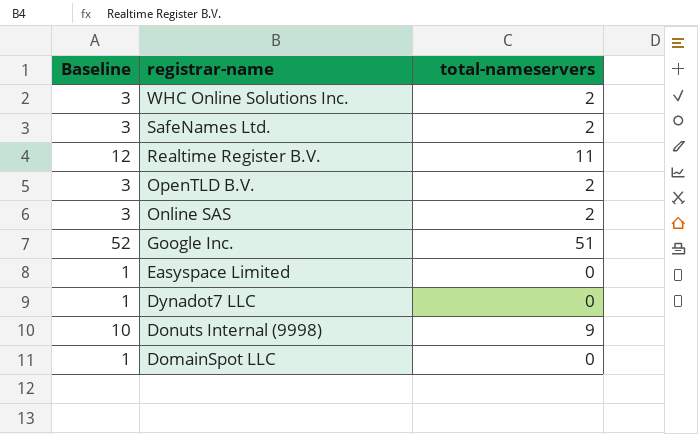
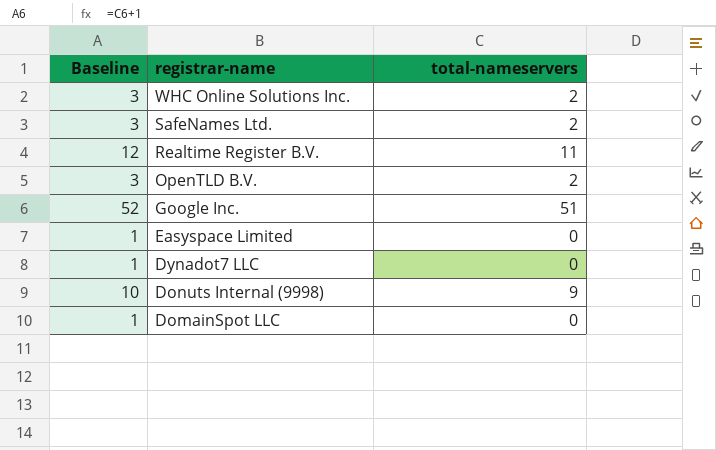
row Online SAS: 3 | 2 -> none

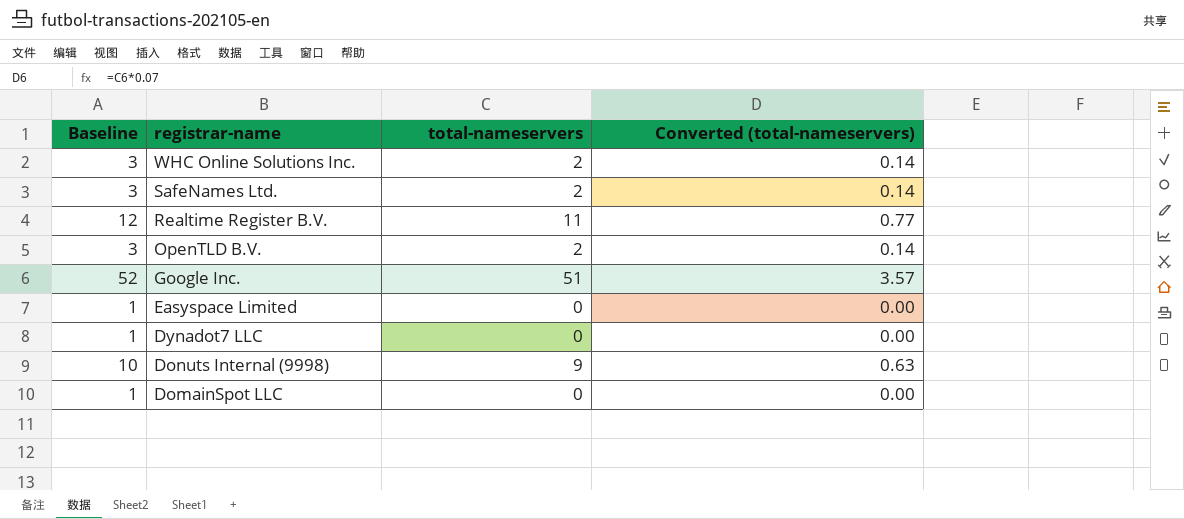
column Converted (total-nameservers) | formula: none -> [total-nameservers] * 0.07

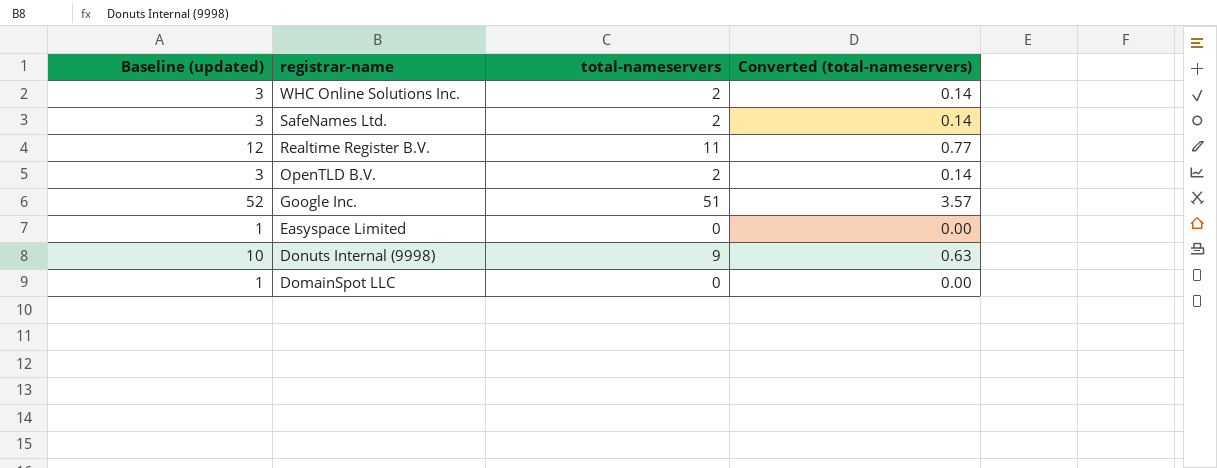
column name: Baseline -> Baseline (updated)
row Dynadot7 LLC: 1 | 0 | 0.00 -> none

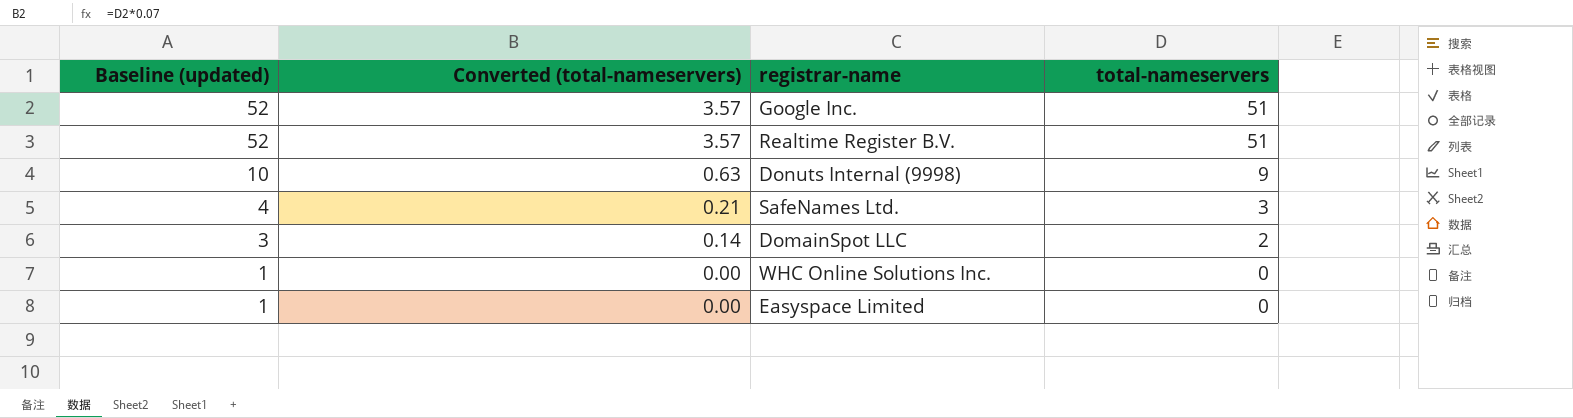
row order: registrar-name descending -> Baseline (updated) descending
column Converted (total-nameservers) | position: 4 -> 2
row OpenTLD B.V.: 3 | 2 | 0.14 -> none
Realtime Register B.V. | Baseline (updated): 12 -> 52
Realtime Register B.V. | Converted (total-nameservers): 0.77 -> 3.57
Realtime Register B.V. | total-nameservers: 11 -> 51
SafeNames Ltd. | Baseline (updated): 3 -> 4
SafeNames Ltd. | Converted (total-nameservers): 0.14 -> 0.21
SafeNames Ltd. | total-nameservers: 2 -> 3
DomainSpot LLC | Baseline (updated): 1 -> 3
DomainSpot LLC | Converted (total-nameservers): 0.00 -> 0.14
DomainSpot LLC | total-nameservers: 0 -> 2
WHC Online Solutions Inc. | Baseline (updated): 3 -> 1
WHC Online Solutions Inc. | Converted (total-nameservers): 0.14 -> 0.00
WHC Online Solutions Inc. | total-nameservers: 2 -> 0

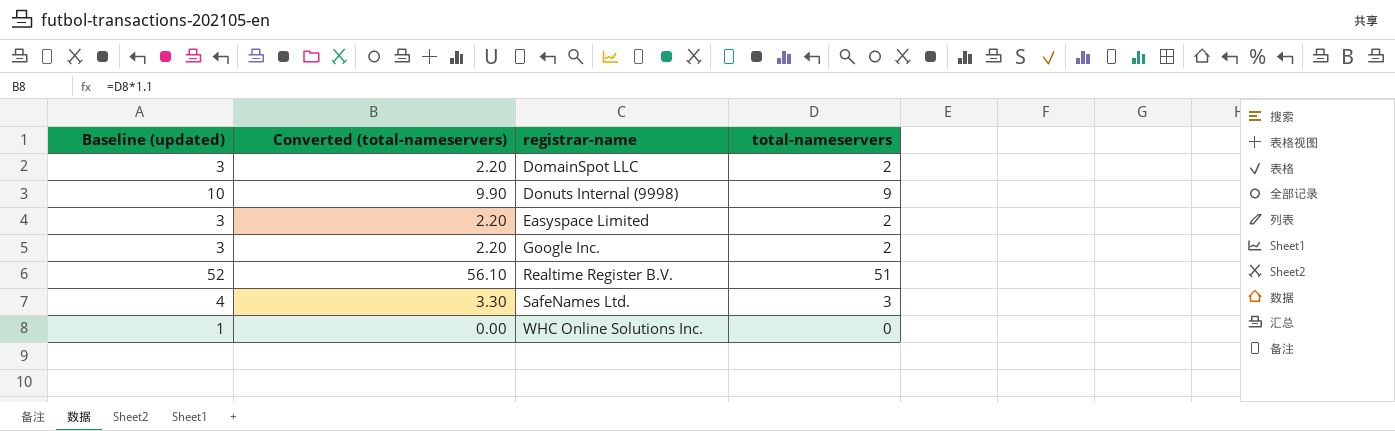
row order: Baseline (updated) descending -> registrar-name ascending
column Converted (total-nameservers) | formula: [total-nameservers] * 0.07 -> [total-nameservers] * 1.1
Easyspace Limited | Baseline (updated): 1 -> 3
Easyspace Limited | total-nameservers: 0 -> 2
Google Inc. | Baseline (updated): 52 -> 3
Google Inc. | total-nameservers: 51 -> 2

